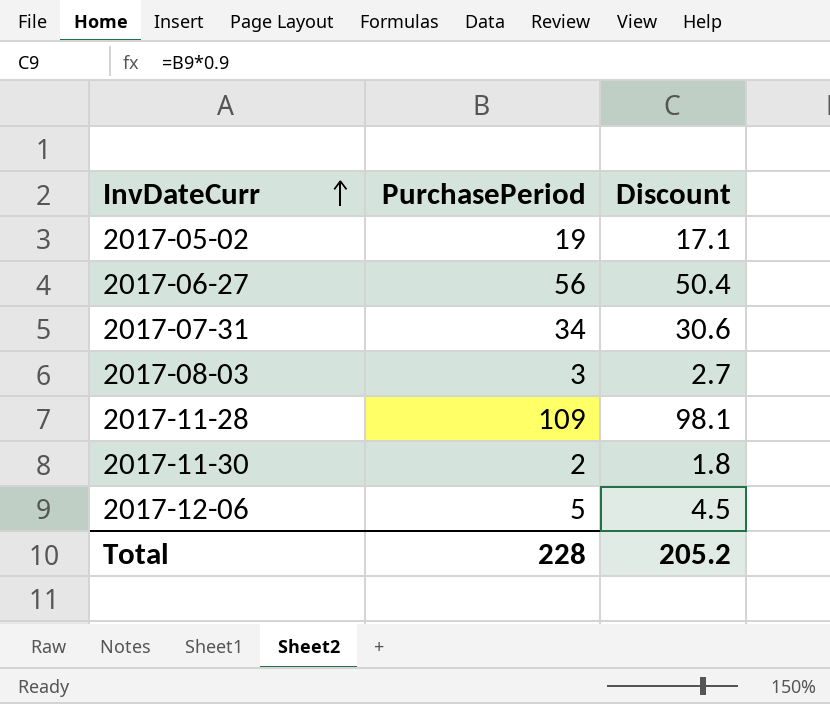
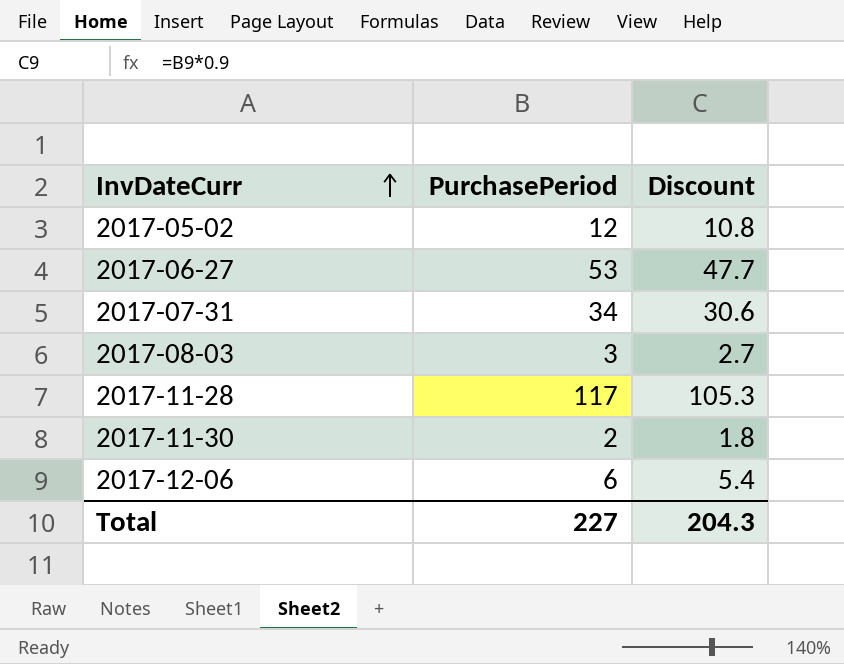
2017-05-02 | PurchasePeriod: 19 -> 12
2017-05-02 | Discount: 17.1 -> 10.8
2017-06-27 | PurchasePeriod: 56 -> 53
2017-06-27 | Discount: 50.4 -> 47.7
2017-11-28 | PurchasePeriod: 109 -> 117
2017-11-28 | Discount: 98.1 -> 105.3
2017-12-06 | PurchasePeriod: 5 -> 6
2017-12-06 | Discount: 4.5 -> 5.4
Total | PurchasePeriod: 228 -> 227
Total | Discount: 205.2 -> 204.3

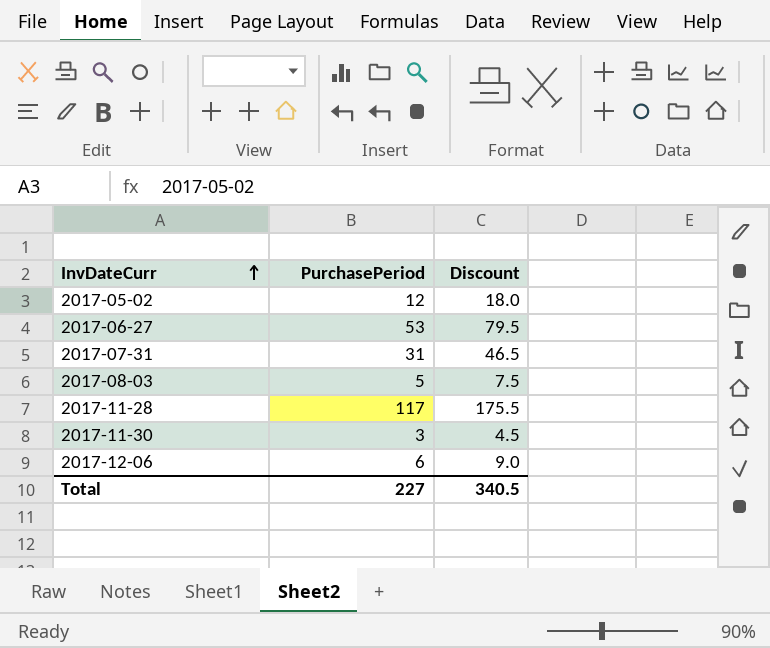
column Discount | formula: [PurchasePeriod] * 0.9 -> [PurchasePeriod] * 1.5
2017-07-31 | PurchasePeriod: 34 -> 31
2017-08-03 | PurchasePeriod: 3 -> 5
2017-11-30 | PurchasePeriod: 2 -> 3
Total | Discount: 204.3 -> 340.5

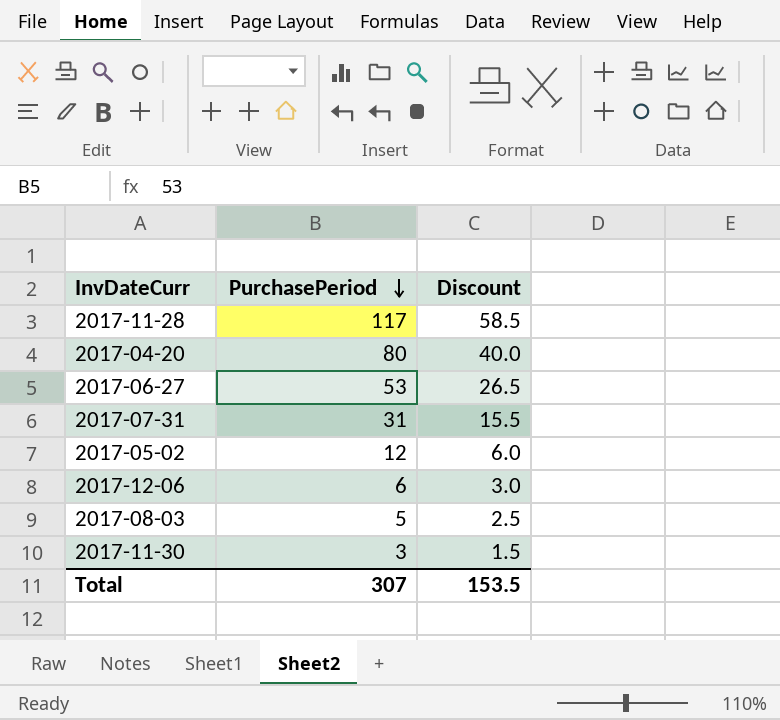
row order: InvDateCurr ascending -> PurchasePeriod descending
column Discount | formula: [PurchasePeriod] * 1.5 -> [PurchasePeriod] * 0.5
row 2017-04-20: none -> 80 | 40.0
Total | PurchasePeriod: 227 -> 307
Total | Discount: 340.5 -> 153.5

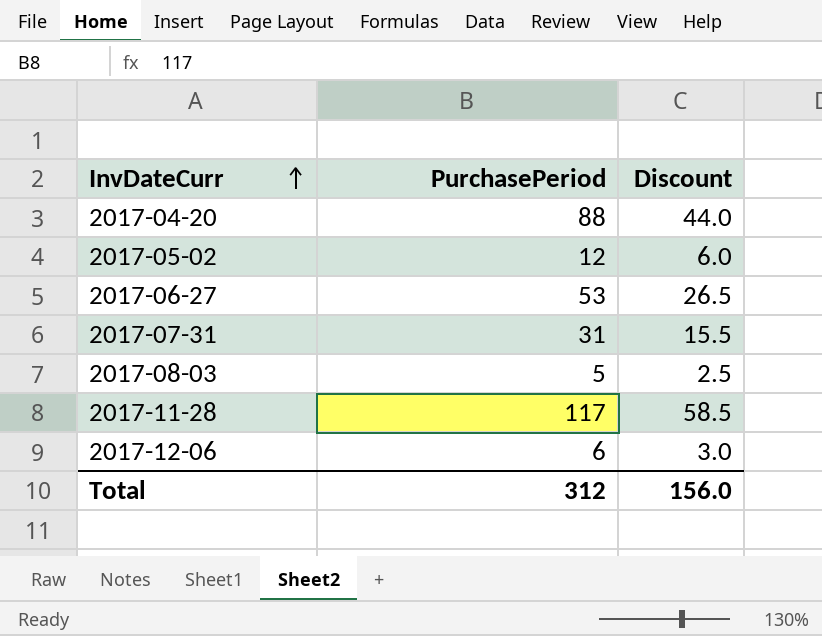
row order: PurchasePeriod descending -> InvDateCurr ascending
row 2017-11-30: 3 | 1.5 -> none
2017-04-20 | PurchasePeriod: 80 -> 88
2017-04-20 | Discount: 40.0 -> 44.0
Total | PurchasePeriod: 307 -> 312
Total | Discount: 153.5 -> 156.0

